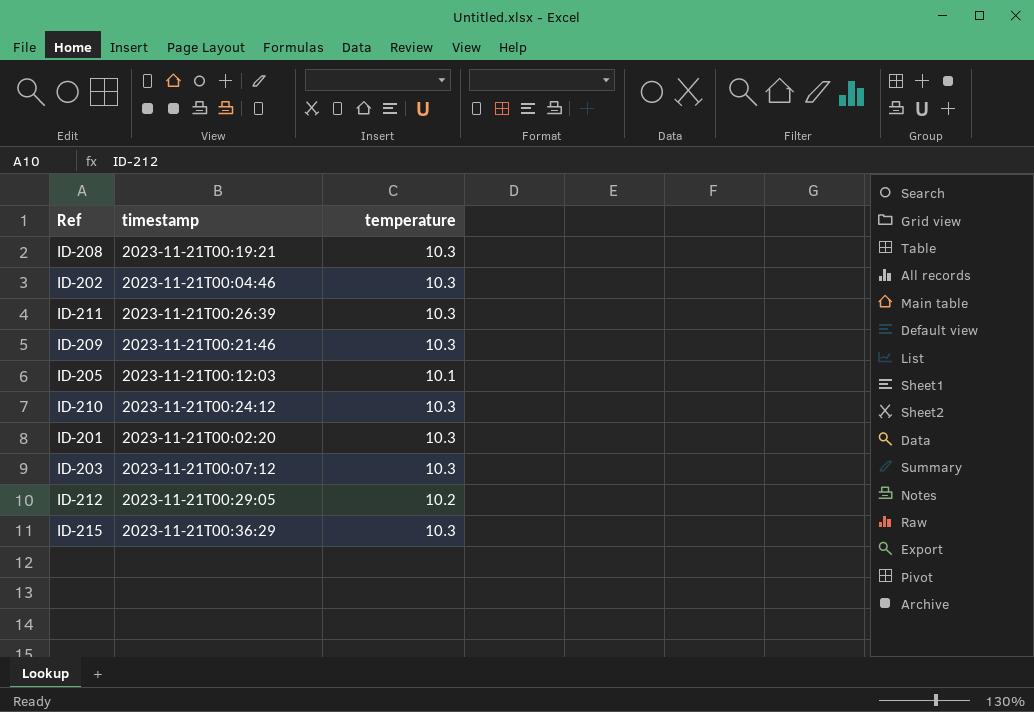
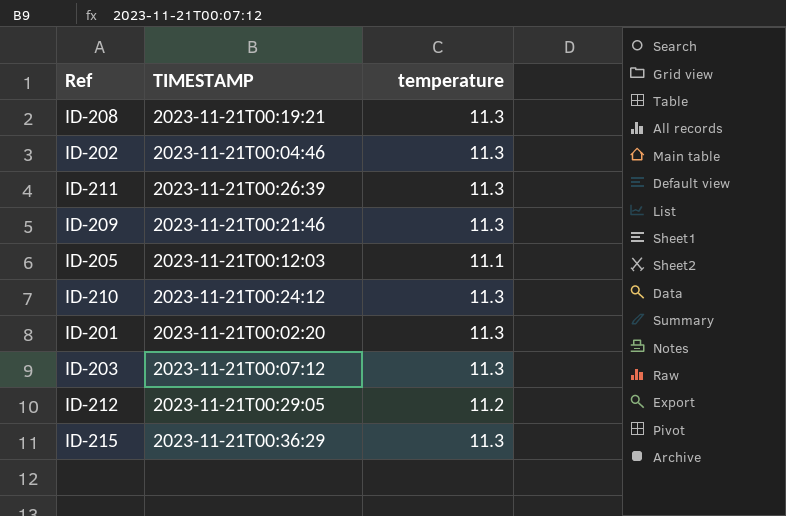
column name: timestamp -> TIMESTAMP
ID-208 | temperature: 10.3 -> 11.3
ID-202 | temperature: 10.3 -> 11.3
ID-211 | temperature: 10.3 -> 11.3
ID-209 | temperature: 10.3 -> 11.3
ID-205 | temperature: 10.1 -> 11.1
ID-210 | temperature: 10.3 -> 11.3
ID-201 | temperature: 10.3 -> 11.3
ID-203 | temperature: 10.3 -> 11.3
ID-212 | temperature: 10.2 -> 11.2
ID-215 | temperature: 10.3 -> 11.3

